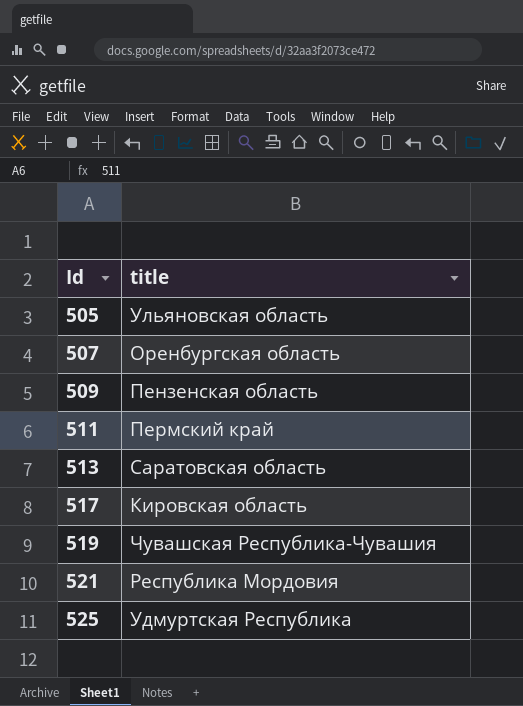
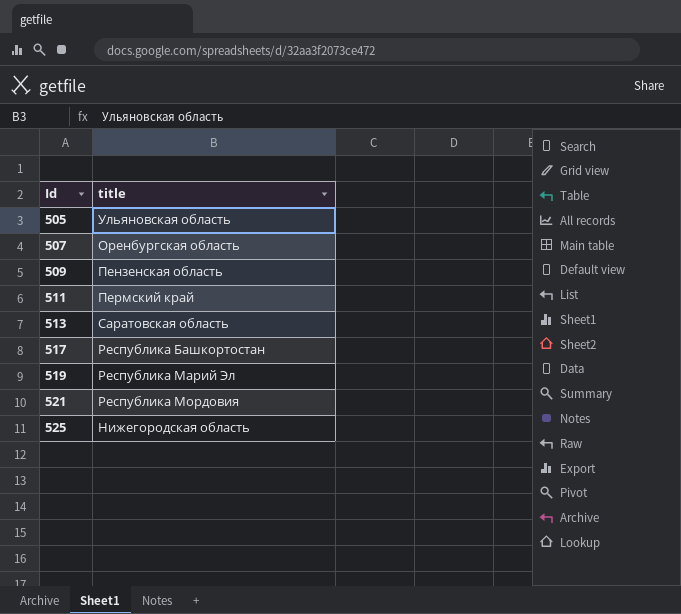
517 | title: Кировская область -> Республика Башкортостан
519 | title: Чувашская Республика-Чувашия -> Республика Марий Эл
525 | title: Удмуртская Республика -> Нижегородская область

